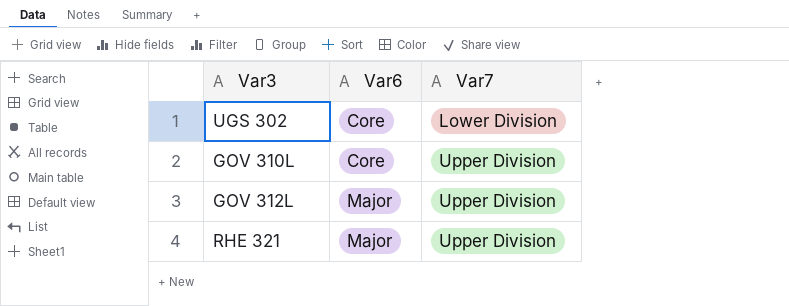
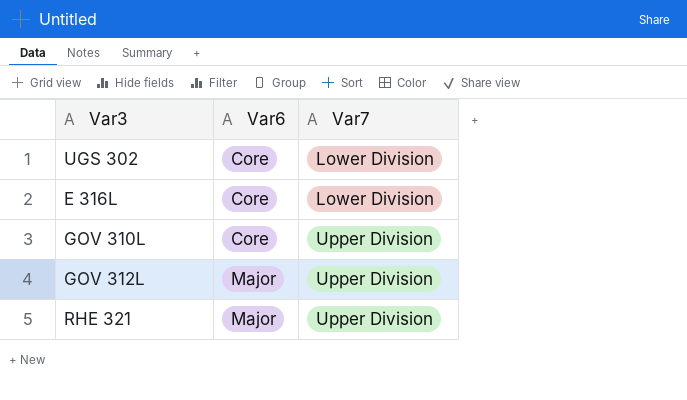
row E 316L: none -> Core | Lower Division

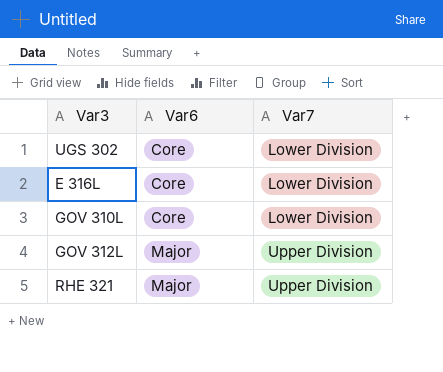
GOV 310L | Var7: Upper Division -> Lower Division

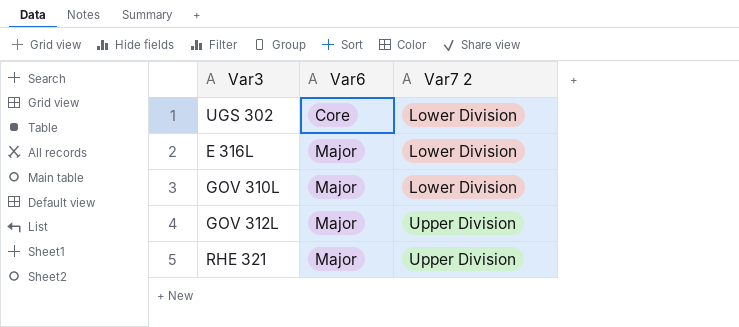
column name: Var7 -> Var7 2
E 316L | Var6: Core -> Major
GOV 310L | Var6: Core -> Major

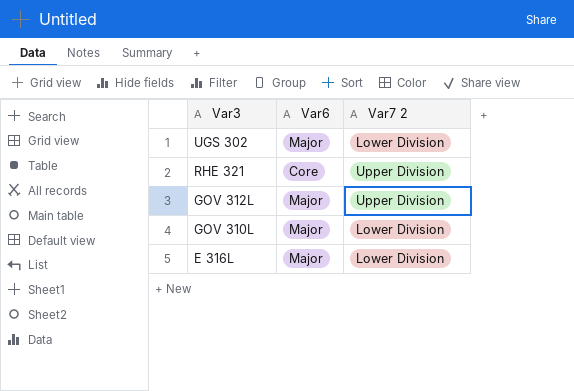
row order: Var6 ascending -> Var3 descending
UGS 302 | Var6: Core -> Major
RHE 321 | Var6: Major -> Core

